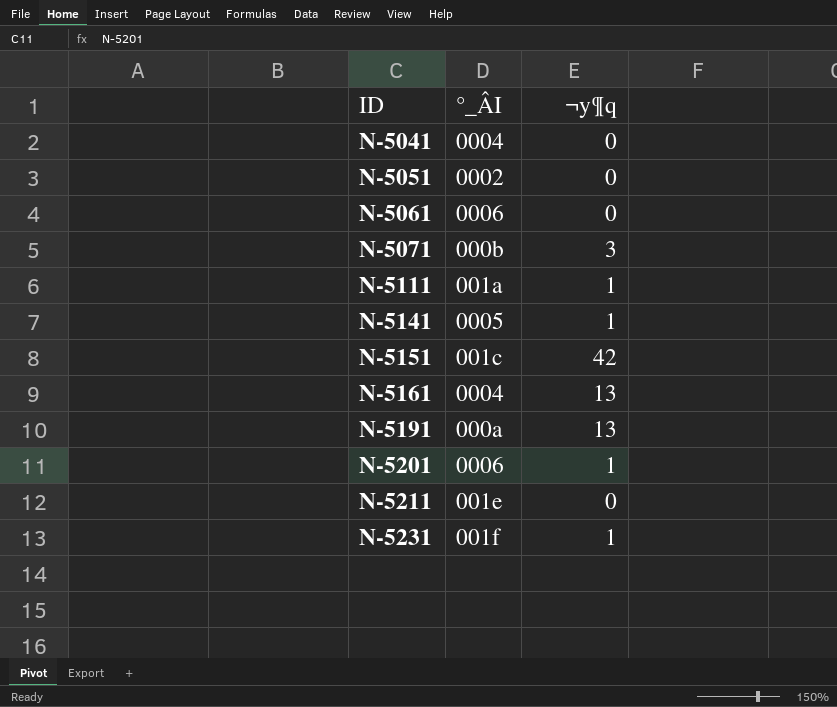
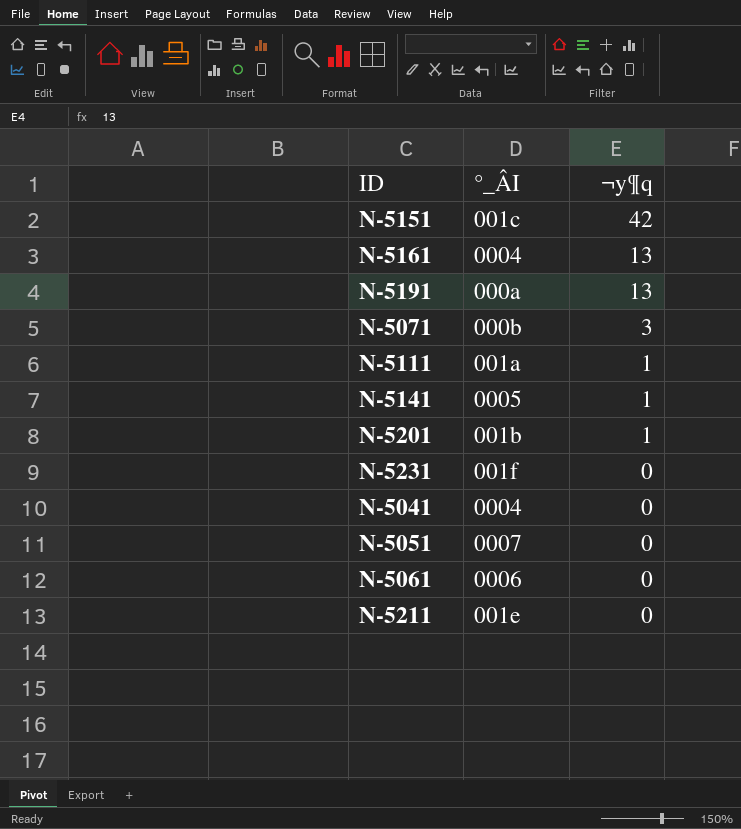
row order: ID ascending -> ¬y¶q descending
N-5201 | °_ÂI: 0006 -> 001b
N-5231 | ¬y¶q: 1 -> 0
N-5051 | °_ÂI: 0002 -> 0007

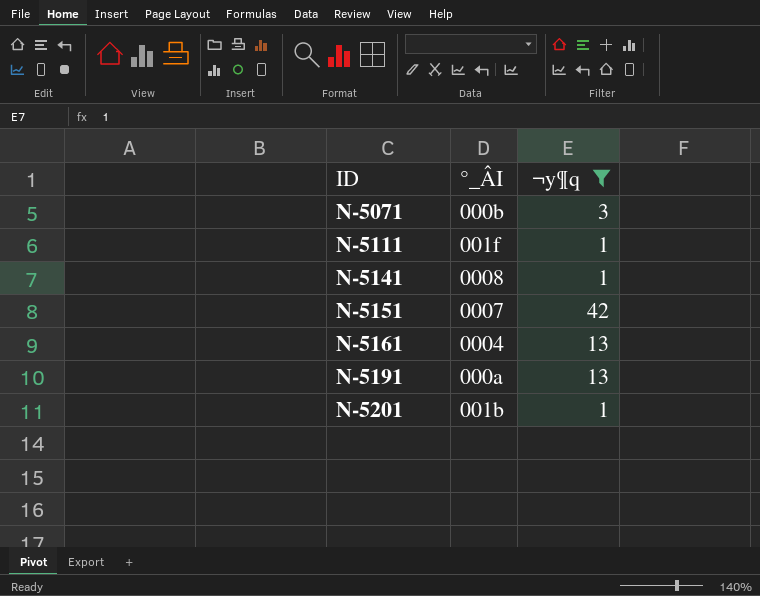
filter: none -> ¬y¶q != 0
row order: ¬y¶q descending -> ID ascending
N-5111 | °_ÂI: 001a -> 001f
N-5141 | °_ÂI: 0005 -> 0008
N-5151 | °_ÂI: 001c -> 0007

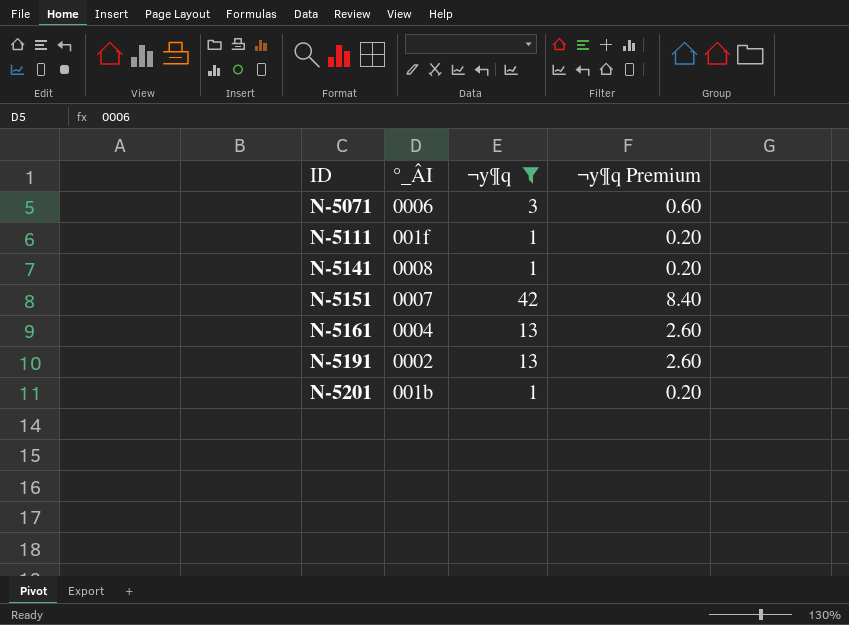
column ¬y¶q Premium | formula: none -> [¬y¶q] * 0.2
N-5071 | °_ÂI: 000b -> 0006
N-5191 | °_ÂI: 000a -> 0002

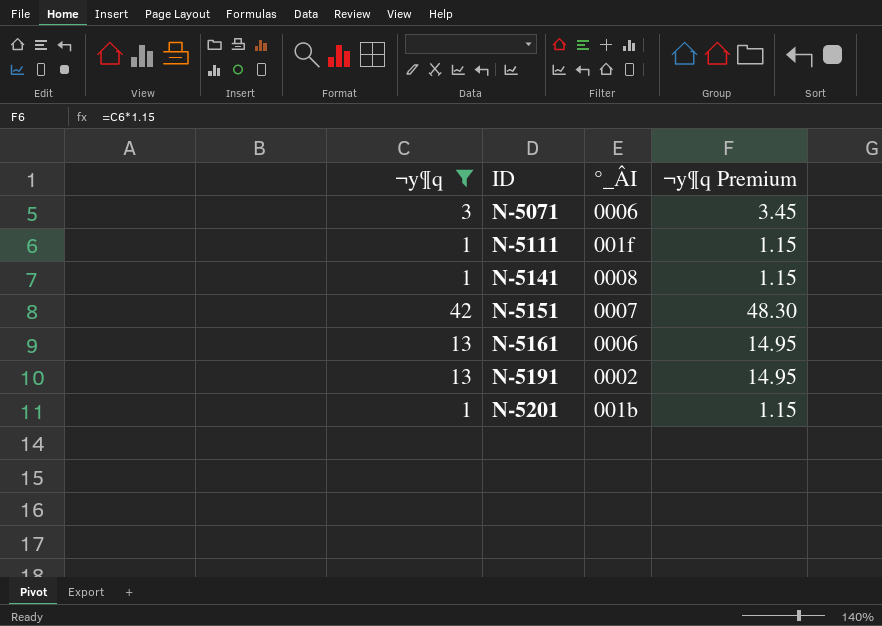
column ¬y¶q | position: 3 -> 1
column ¬y¶q Premium | formula: [¬y¶q] * 0.2 -> [¬y¶q] * 1.15
N-5161 | °_ÂI: 0004 -> 0006

